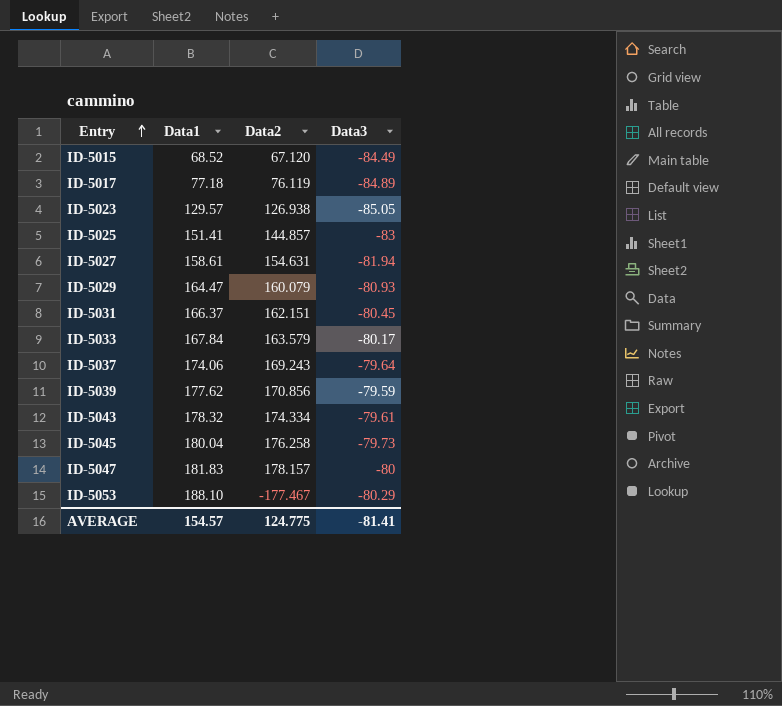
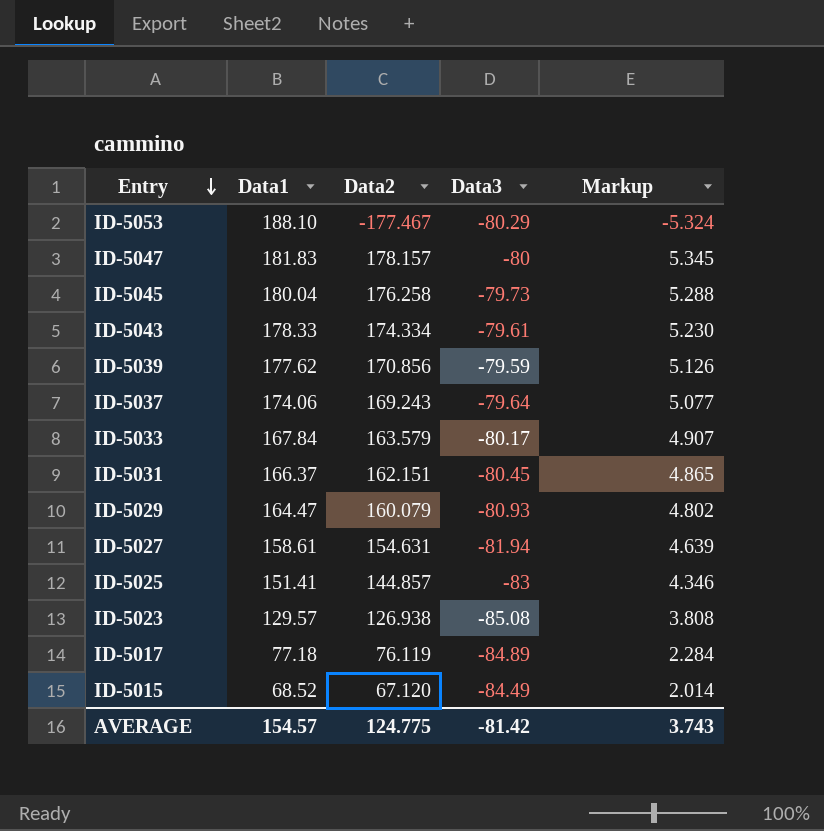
row order: Entry ascending -> Entry descending
column Markup | formula: none -> [Data2] * 0.03
ID-5043 | Data1: 178.32 -> 178.33
ID-5023 | Data3: -85.05 -> -85.08
AVERAGE | Data3: -81.41 -> -81.42

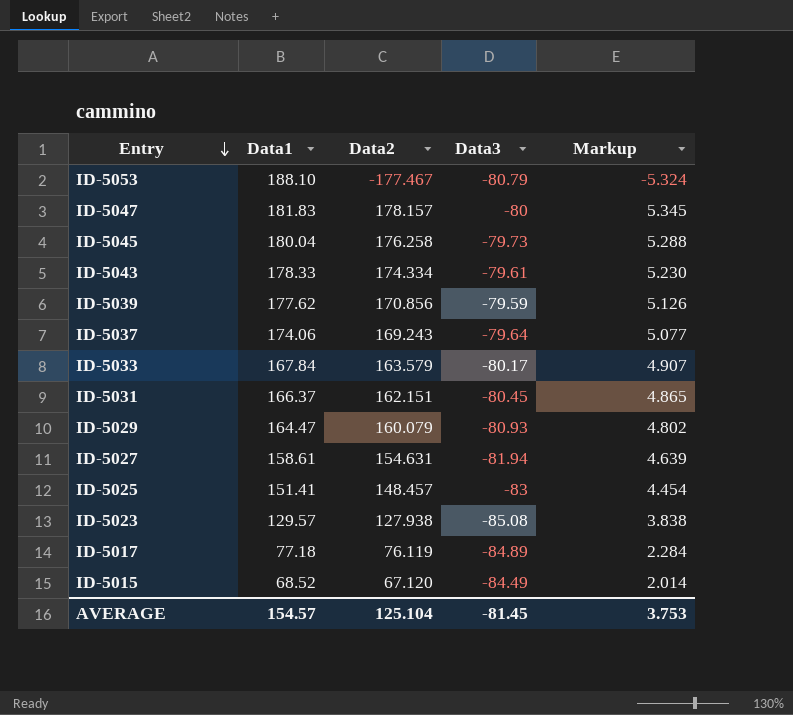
ID-5053 | Data3: -80.29 -> -80.79
ID-5025 | Data2: 144.857 -> 148.457
ID-5025 | Markup: 4.346 -> 4.454
ID-5023 | Data2: 126.938 -> 127.938
ID-5023 | Markup: 3.808 -> 3.838
AVERAGE | Data2: 124.775 -> 125.104
AVERAGE | Data3: -81.42 -> -81.45
AVERAGE | Markup: 3.743 -> 3.753

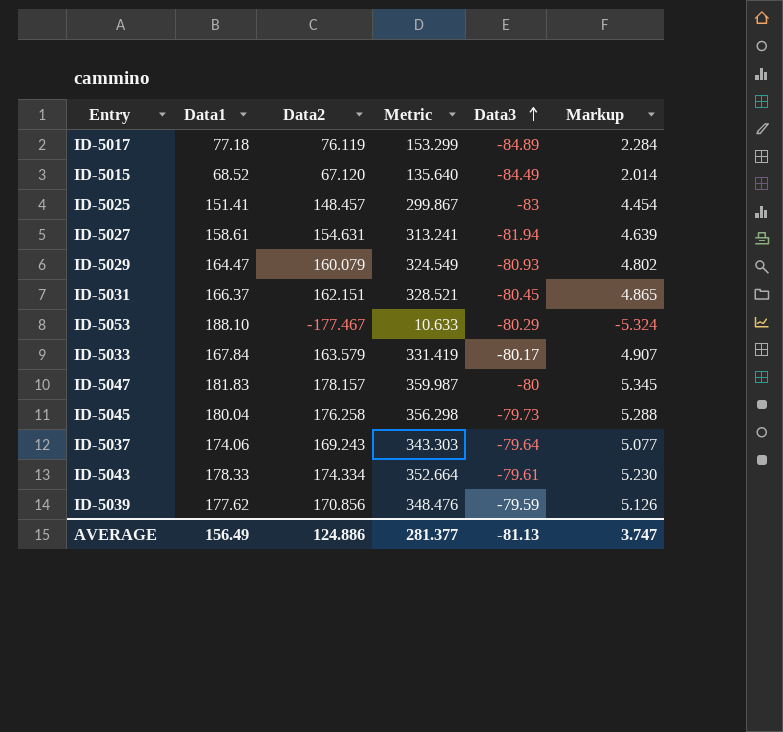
row order: Entry descending -> Data3 ascending
column Metric | formula: none -> [Data1] + [Data2]
row ID-5023: 129.57 | 127.938 | -85.08 | 3.838 -> none
ID-5053 | Data3: -80.79 -> -80.29
AVERAGE | Data1: 154.57 -> 156.49
AVERAGE | Data2: 125.104 -> 124.886
AVERAGE | Data3: -81.45 -> -81.13
AVERAGE | Markup: 3.753 -> 3.747

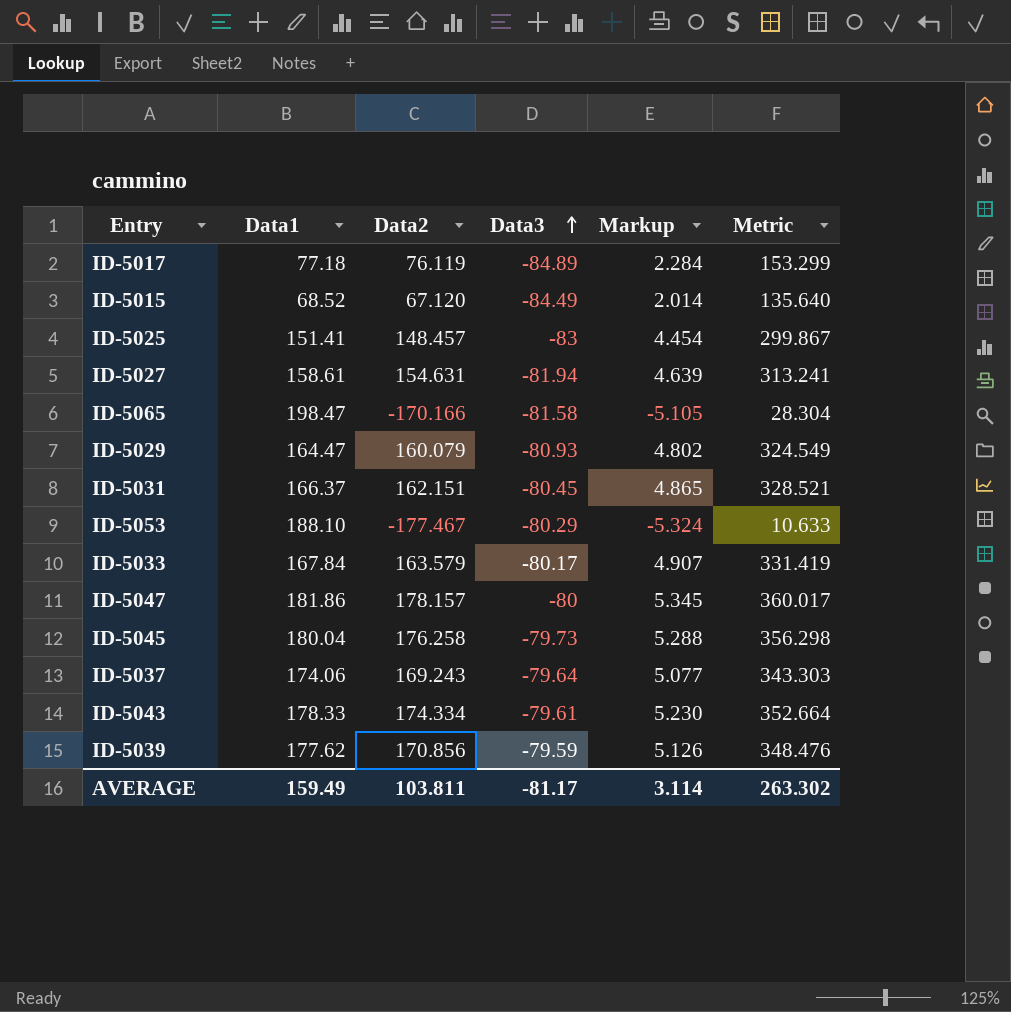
column Metric | position: 4 -> 6
row ID-5065: none -> 198.47 | -170.166 | -81.58 | -5.105 | 28.304
ID-5047 | Data1: 181.83 -> 181.86
ID-5047 | Metric: 359.987 -> 360.017
AVERAGE | Data1: 156.49 -> 159.49
AVERAGE | Data2: 124.886 -> 103.811
AVERAGE | Data3: -81.13 -> -81.17
AVERAGE | Markup: 3.747 -> 3.114
AVERAGE | Metric: 281.377 -> 263.302

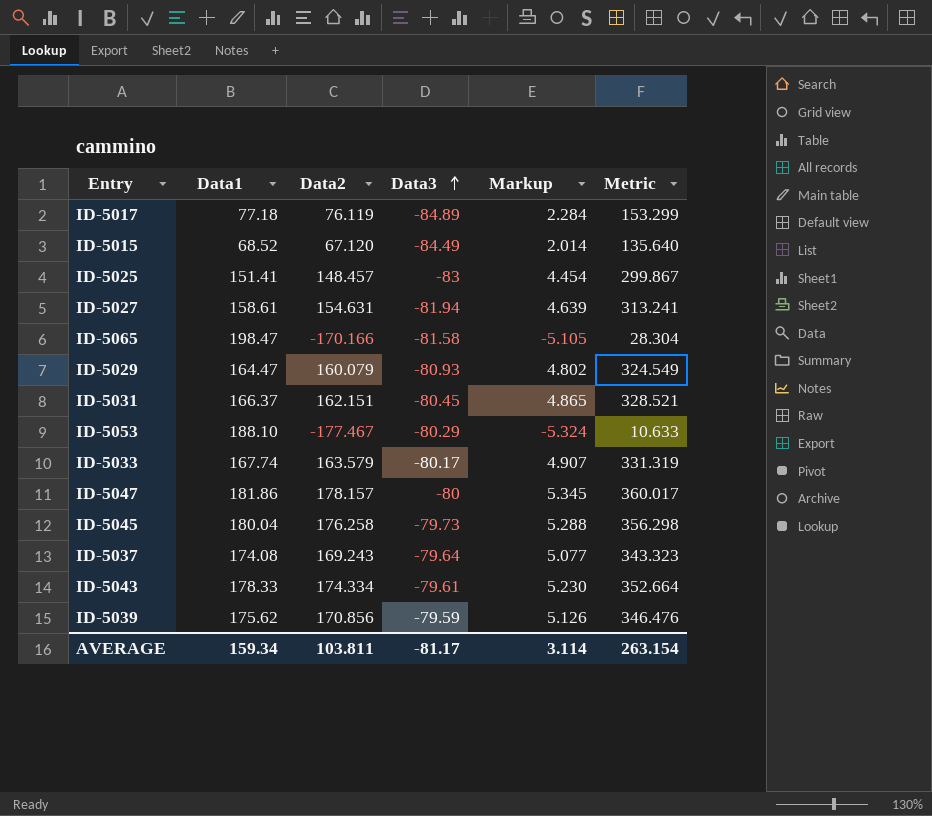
ID-5033 | Data1: 167.84 -> 167.74
ID-5033 | Metric: 331.419 -> 331.319
ID-5037 | Data1: 174.06 -> 174.08
ID-5037 | Metric: 343.303 -> 343.323
ID-5039 | Data1: 177.62 -> 175.62
ID-5039 | Metric: 348.476 -> 346.476
AVERAGE | Data1: 159.49 -> 159.34
AVERAGE | Metric: 263.302 -> 263.154

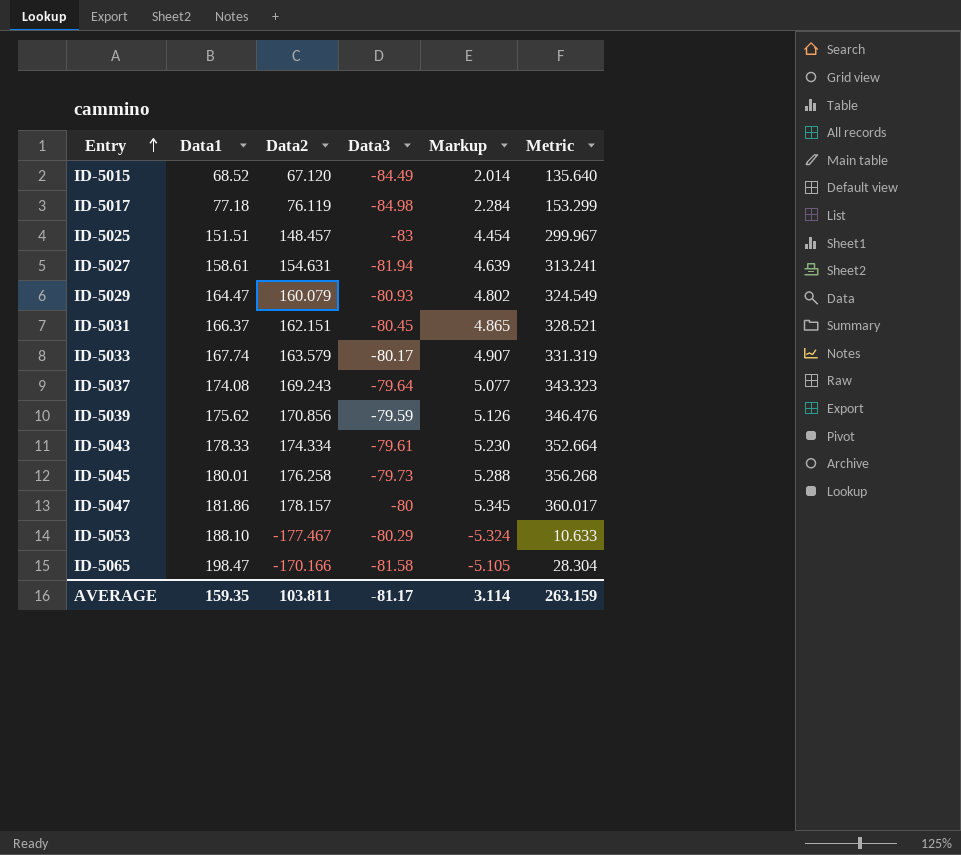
row order: Data3 ascending -> Entry ascending
ID-5017 | Data3: -84.89 -> -84.98
ID-5025 | Data1: 151.41 -> 151.51
ID-5025 | Metric: 299.867 -> 299.967
ID-5045 | Data1: 180.04 -> 180.01
ID-5045 | Metric: 356.298 -> 356.268
AVERAGE | Data1: 159.34 -> 159.35
AVERAGE | Metric: 263.154 -> 263.159

